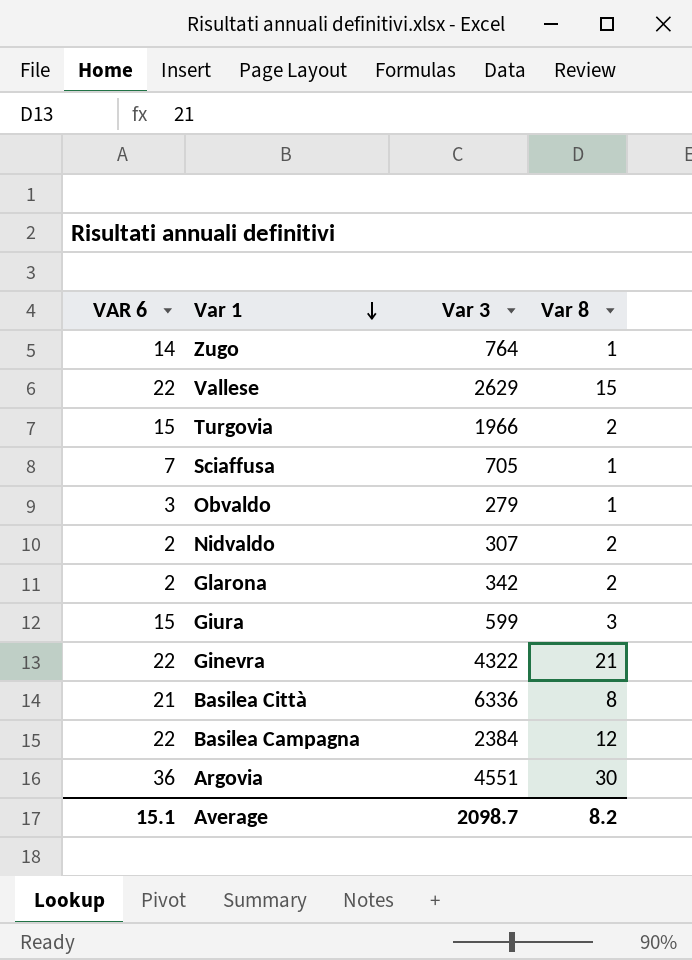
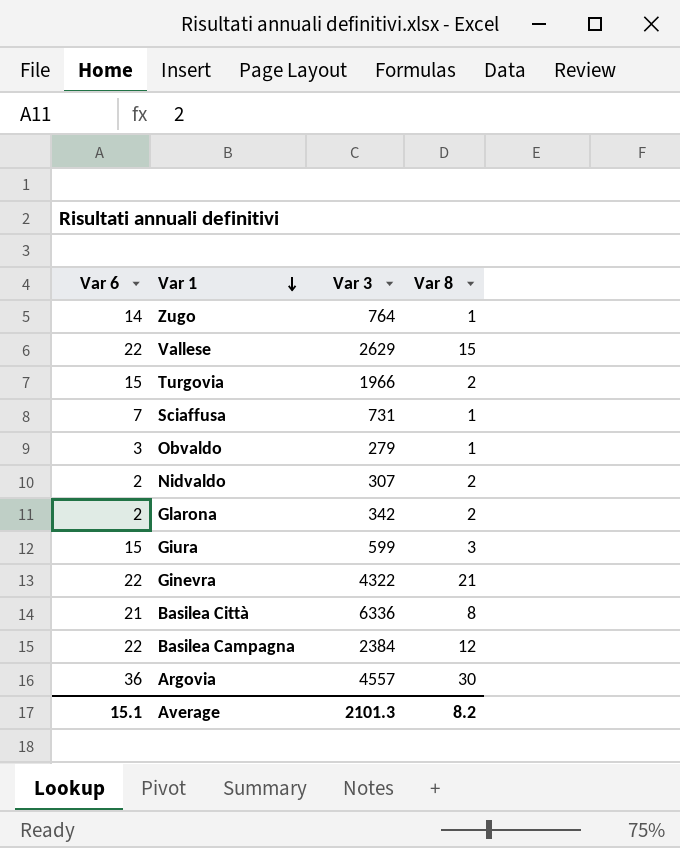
column name: VAR 6 -> Var 6
Sciaffusa | Var 3: 705 -> 731
Argovia | Var 3: 4551 -> 4557
Average | Var 3: 2098.7 -> 2101.3

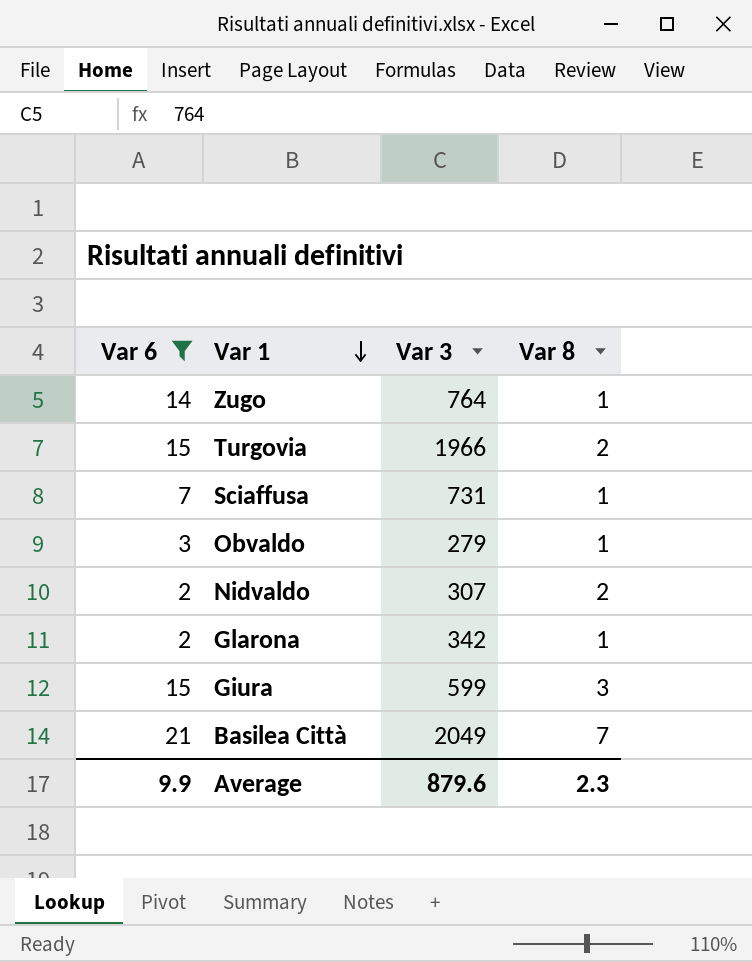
filter: none -> Var 6 <= 21
Glarona | Var 8: 2 -> 1
Basilea Città | Var 3: 6336 -> 2049
Basilea Città | Var 8: 8 -> 7
Average | Var 6: 15.1 -> 9.9
Average | Var 3: 2101.3 -> 879.6
Average | Var 8: 8.2 -> 2.3

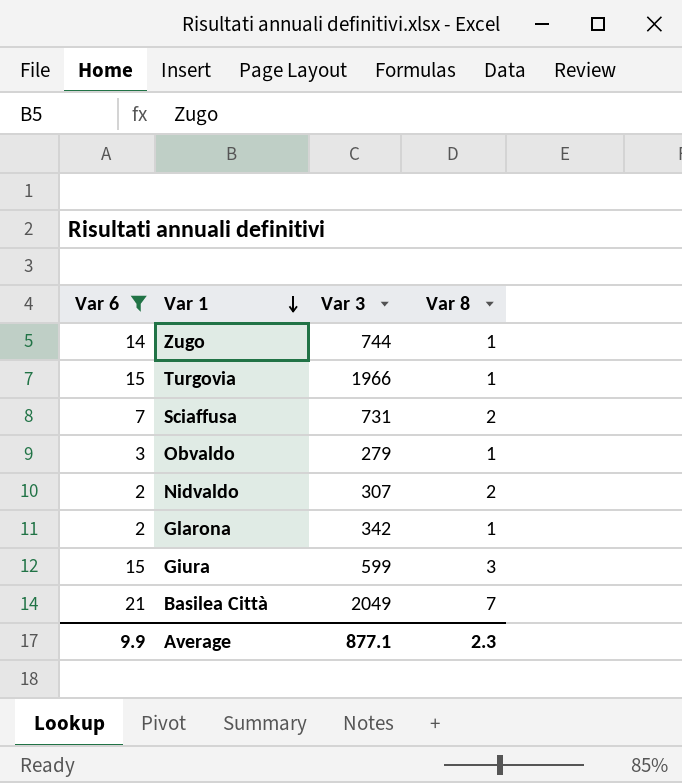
Zugo | Var 3: 764 -> 744
Turgovia | Var 8: 2 -> 1
Sciaffusa | Var 8: 1 -> 2
Average | Var 3: 879.6 -> 877.1

